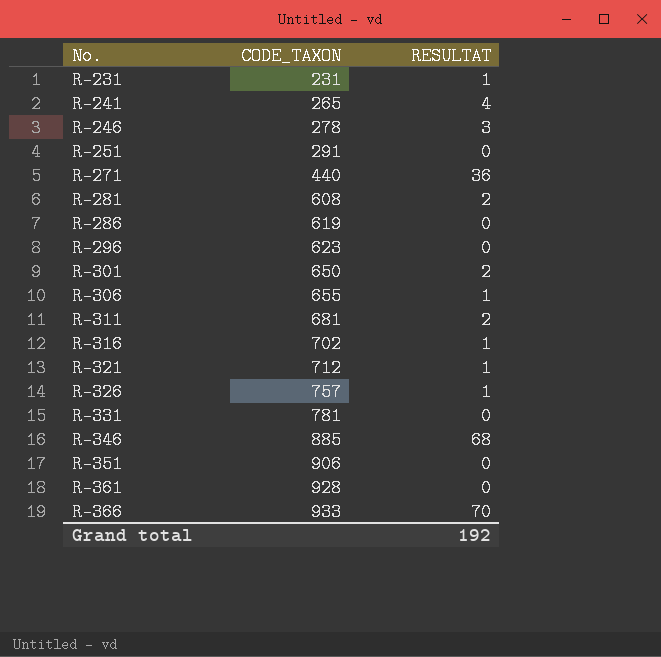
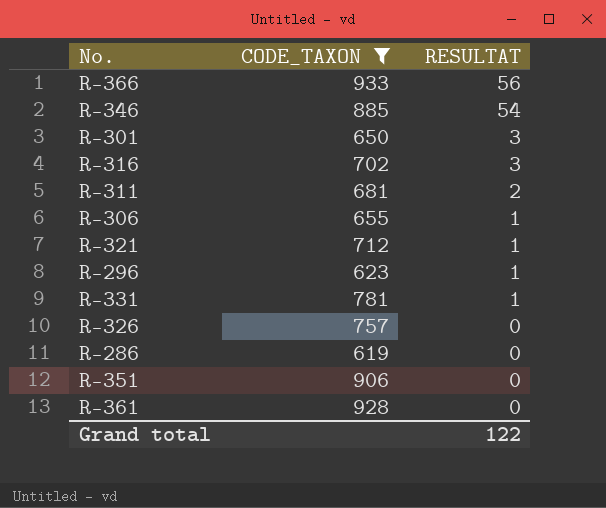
filter: none -> CODE_TAXON >= 619
row order: No. ascending -> RESULTAT descending
R-366 | RESULTAT: 70 -> 56
R-346 | RESULTAT: 68 -> 54
R-301 | RESULTAT: 2 -> 3
R-316 | RESULTAT: 1 -> 3
R-296 | RESULTAT: 0 -> 1
R-331 | RESULTAT: 0 -> 1
R-326 | RESULTAT: 1 -> 0
Grand total | RESULTAT: 192 -> 122

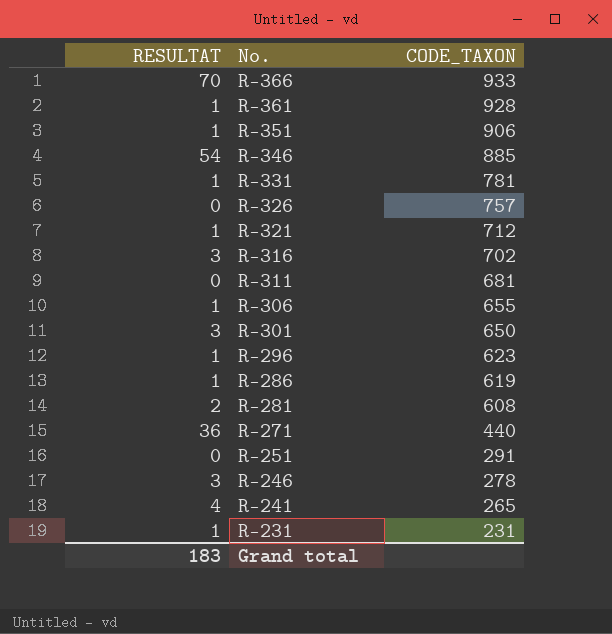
filter: CODE_TAXON >= 619 -> none
row order: RESULTAT descending -> No. descending
column RESULTAT | position: 3 -> 1
R-366 | RESULTAT: 56 -> 70
R-361 | RESULTAT: 0 -> 1
R-351 | RESULTAT: 0 -> 1
R-311 | RESULTAT: 2 -> 0
R-286 | RESULTAT: 0 -> 1
Grand total | RESULTAT: 122 -> 183

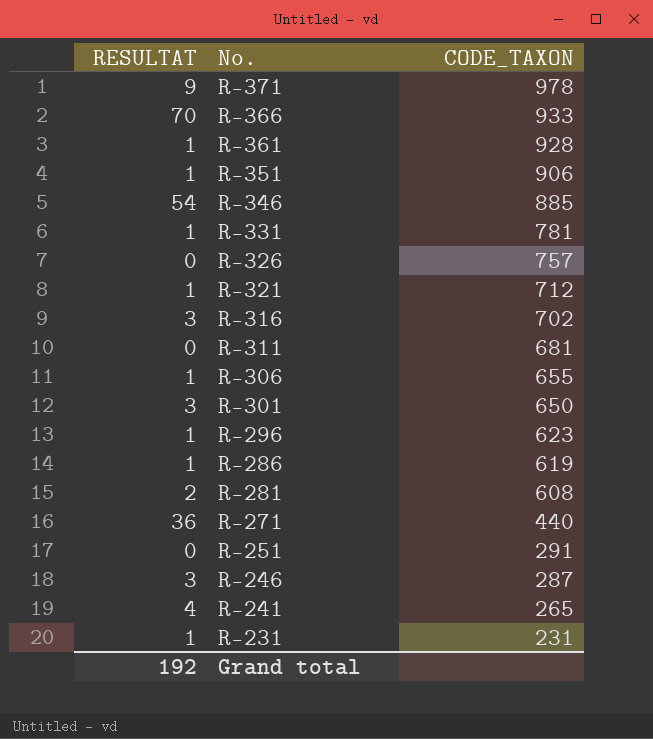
row R-371: none -> 9 | 978
R-246 | CODE_TAXON: 278 -> 287
Grand total | RESULTAT: 183 -> 192

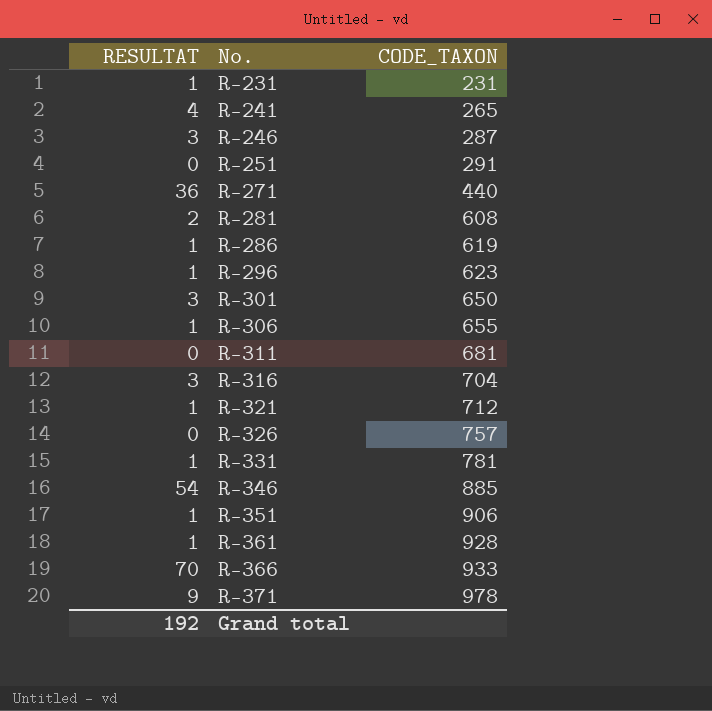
row order: No. descending -> No. ascending
R-316 | CODE_TAXON: 702 -> 704

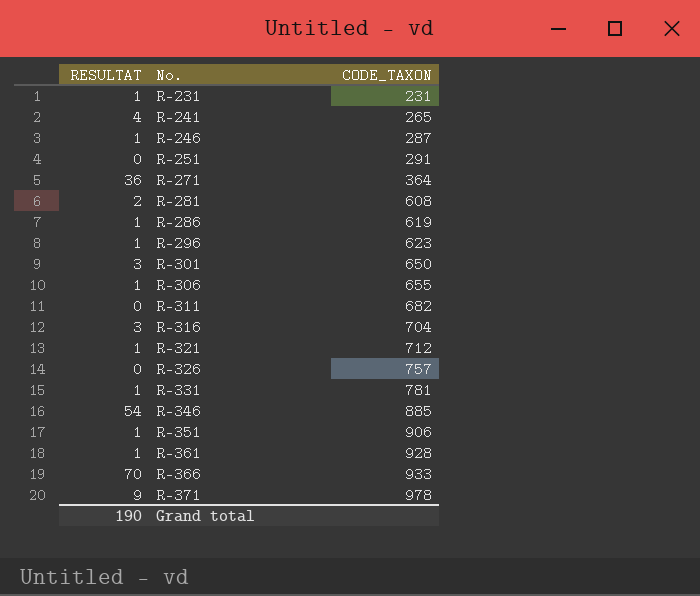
R-246 | RESULTAT: 3 -> 1
R-271 | CODE_TAXON: 440 -> 364
R-311 | CODE_TAXON: 681 -> 682
Grand total | RESULTAT: 192 -> 190

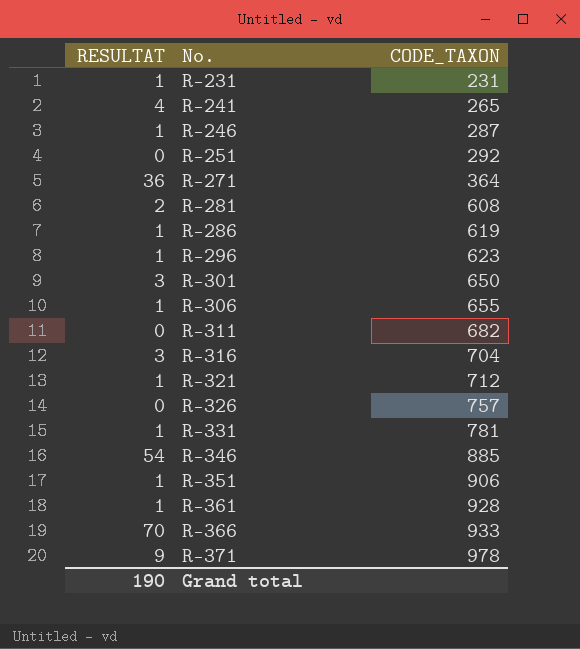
R-251 | CODE_TAXON: 291 -> 292

